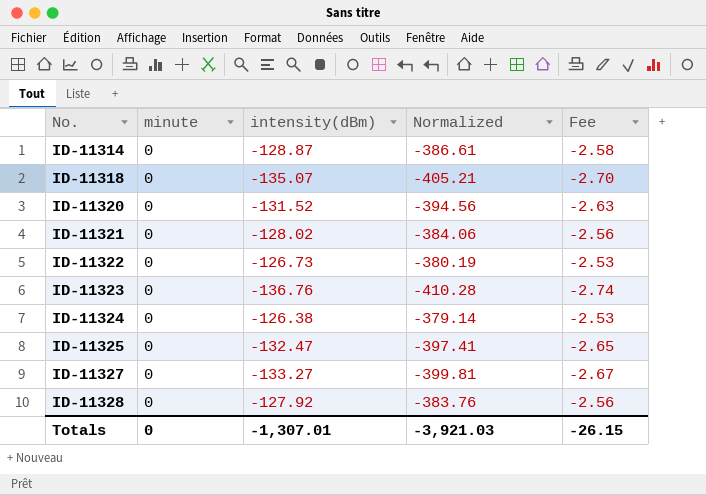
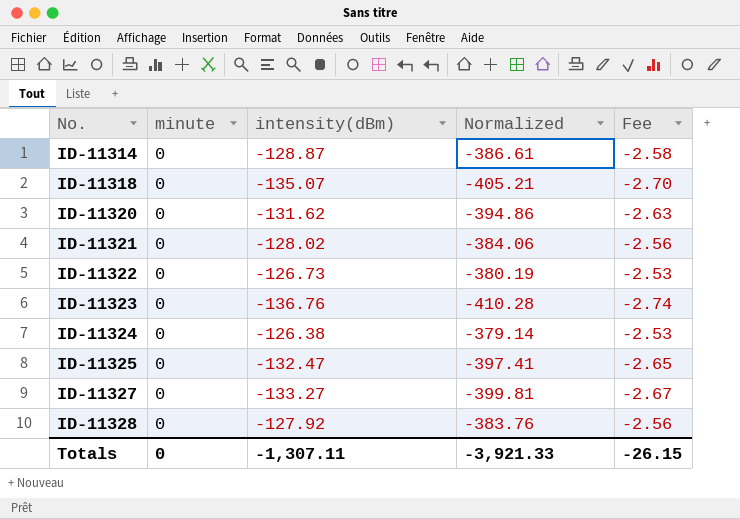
ID-11320 | intensity(dBm): -131.52 -> -131.62
ID-11320 | Normalized: -394.56 -> -394.86
Totals | intensity(dBm): -1,307.01 -> -1,307.11
Totals | Normalized: -3,921.03 -> -3,921.33

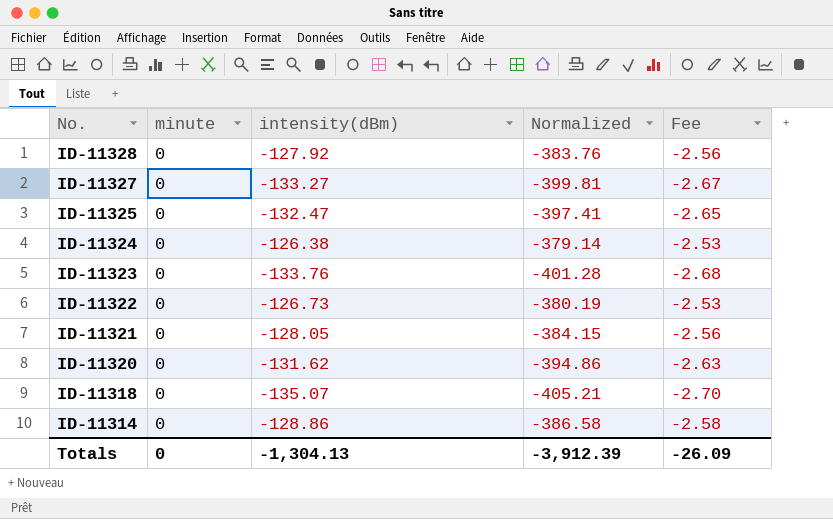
row order: No. ascending -> No. descending
ID-11323 | intensity(dBm): -136.76 -> -133.76
ID-11323 | Normalized: -410.28 -> -401.28
ID-11323 | Fee: -2.74 -> -2.68
ID-11321 | intensity(dBm): -128.02 -> -128.05
ID-11321 | Normalized: -384.06 -> -384.15
ID-11314 | intensity(dBm): -128.87 -> -128.86
ID-11314 | Normalized: -386.61 -> -386.58
Totals | intensity(dBm): -1,307.11 -> -1,304.13
Totals | Normalized: -3,921.33 -> -3,912.39
Totals | Fee: -26.15 -> -26.09

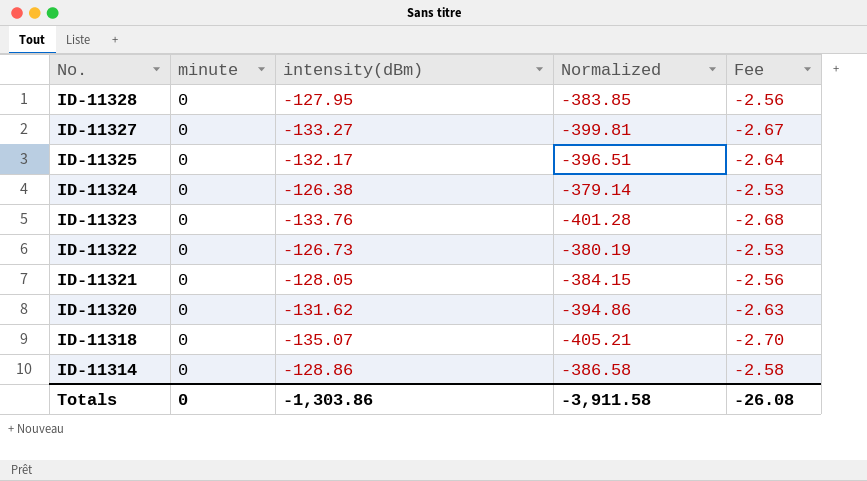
ID-11328 | intensity(dBm): -127.92 -> -127.95
ID-11328 | Normalized: -383.76 -> -383.85
ID-11325 | intensity(dBm): -132.47 -> -132.17
ID-11325 | Normalized: -397.41 -> -396.51
ID-11325 | Fee: -2.65 -> -2.64
Totals | intensity(dBm): -1,304.13 -> -1,303.86
Totals | Normalized: -3,912.39 -> -3,911.58
Totals | Fee: -26.09 -> -26.08

